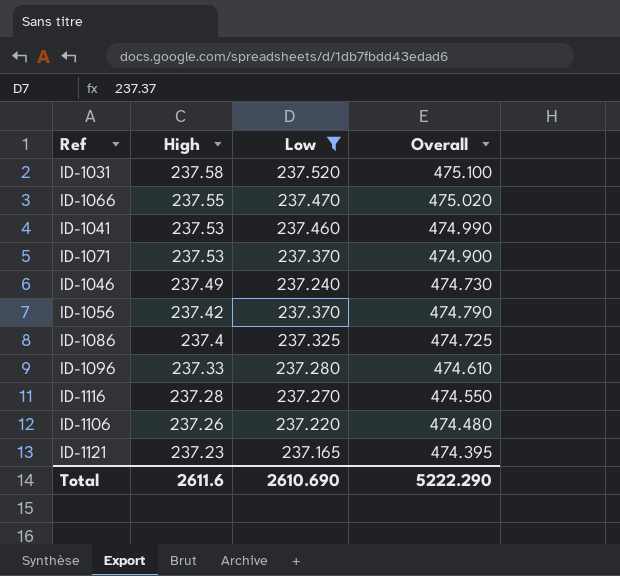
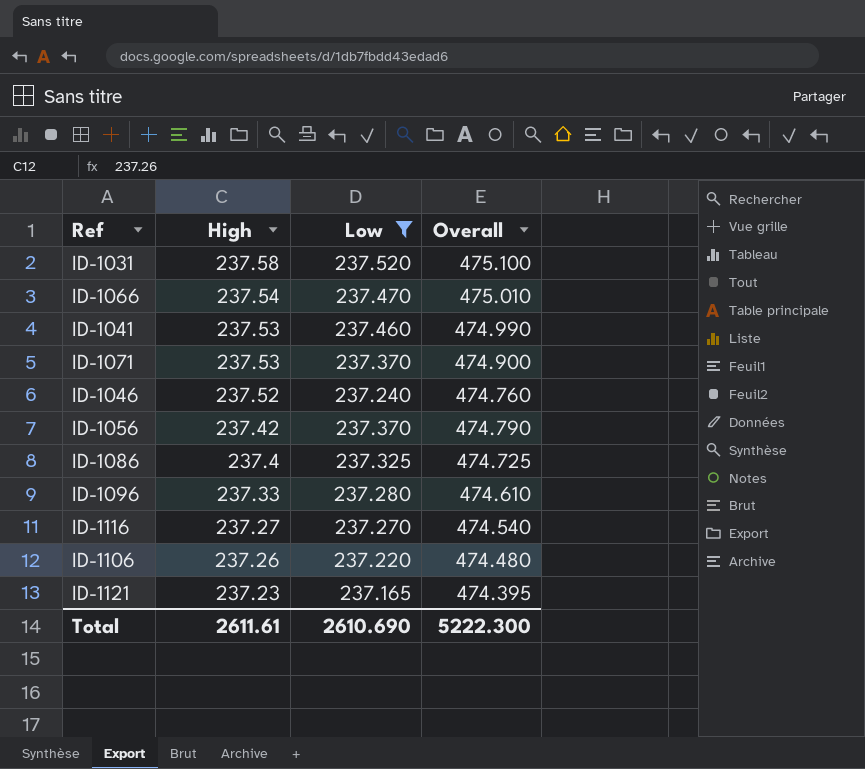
ID-1066 | High: 237.55 -> 237.54
ID-1066 | Overall: 475.020 -> 475.010
ID-1046 | High: 237.49 -> 237.52
ID-1046 | Overall: 474.730 -> 474.760
ID-1116 | High: 237.28 -> 237.27
ID-1116 | Overall: 474.550 -> 474.540
Total | High: 2611.6 -> 2611.61
Total | Overall: 5222.290 -> 5222.300

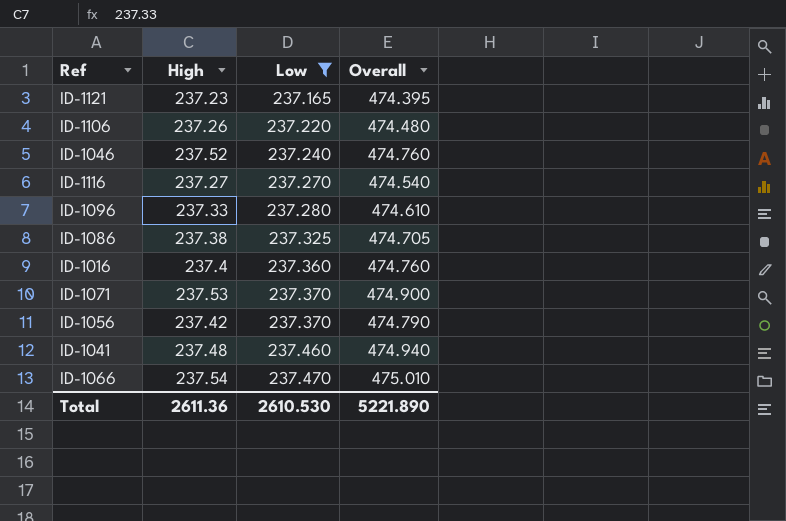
row order: High descending -> Low ascending
row ID-1031: 237.58 | 237.520 | 475.100 -> none
ID-1086 | High: 237.4 -> 237.38
ID-1086 | Overall: 474.725 -> 474.705
row ID-1016: none -> 237.4 | 237.360 | 474.760
ID-1041 | High: 237.53 -> 237.48
ID-1041 | Overall: 474.990 -> 474.940
Total | High: 2611.61 -> 2611.36
Total | Low: 2610.690 -> 2610.530
Total | Overall: 5222.300 -> 5221.890

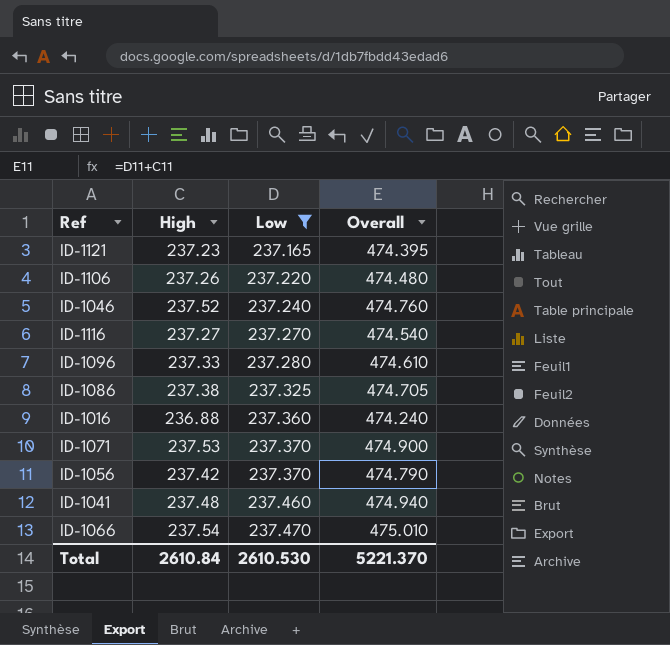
ID-1016 | High: 237.4 -> 236.88
ID-1016 | Overall: 474.760 -> 474.240
Total | High: 2611.36 -> 2610.84
Total | Overall: 5221.890 -> 5221.370

